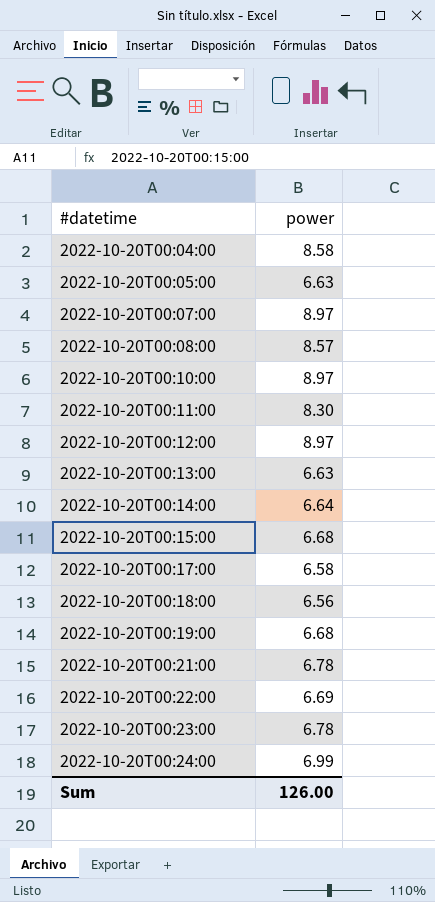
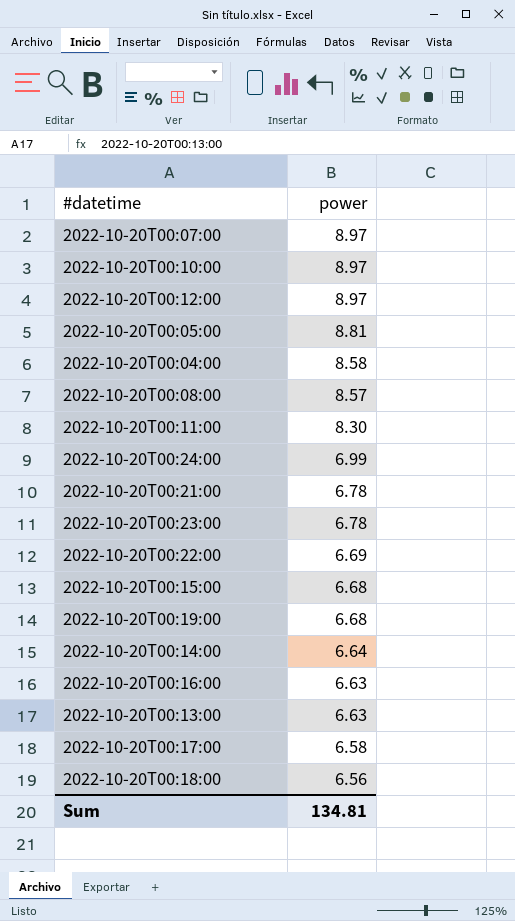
row order: #datetime ascending -> power descending
2022-10-20T00:05:00 | power: 6.63 -> 8.81
row 2022-10-20T00:16:00: none -> 6.63
Sum | power: 126.00 -> 134.81

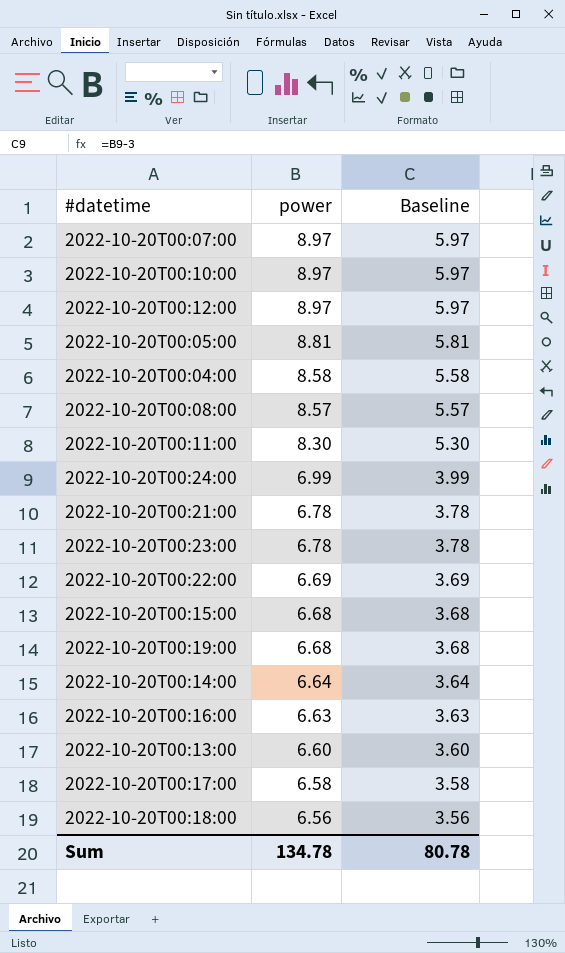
column Baseline | formula: none -> [power] - 3
2022-10-20T00:13:00 | power: 6.63 -> 6.60
Sum | power: 134.81 -> 134.78

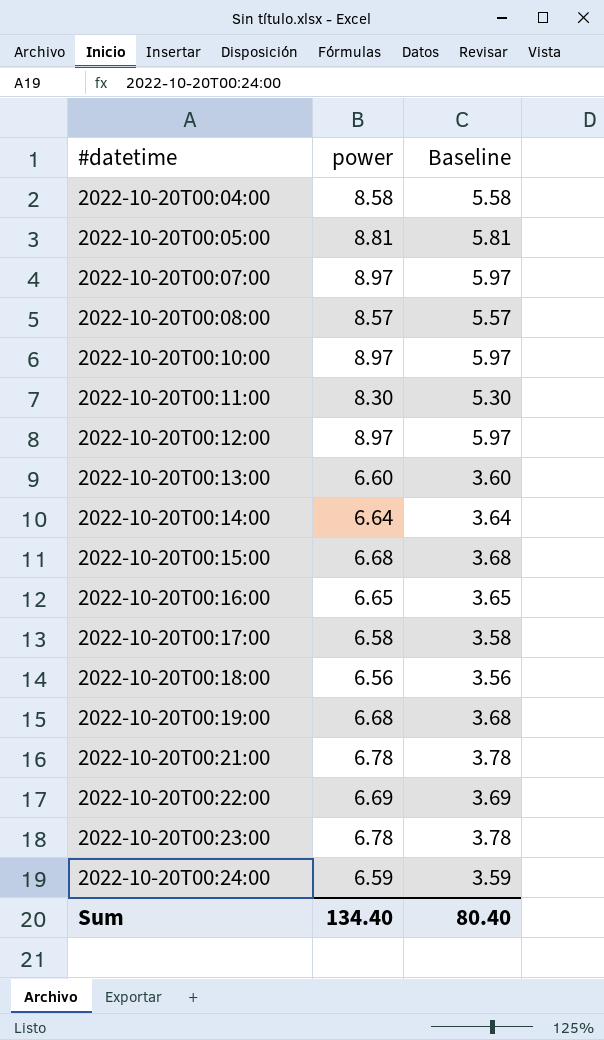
row order: power descending -> #datetime ascending
2022-10-20T00:16:00 | power: 6.63 -> 6.65
2022-10-20T00:16:00 | Baseline: 3.63 -> 3.65
2022-10-20T00:24:00 | power: 6.99 -> 6.59
2022-10-20T00:24:00 | Baseline: 3.99 -> 3.59
Sum | power: 134.78 -> 134.40
Sum | Baseline: 80.78 -> 80.40

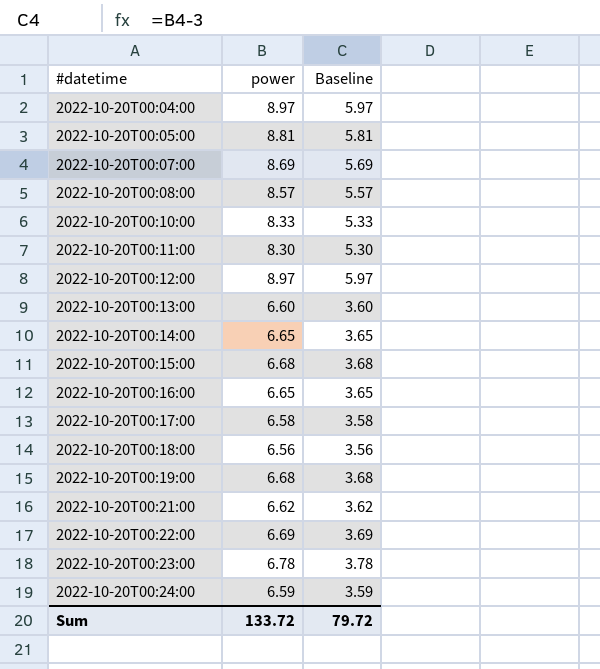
2022-10-20T00:04:00 | power: 8.58 -> 8.97
2022-10-20T00:04:00 | Baseline: 5.58 -> 5.97
2022-10-20T00:07:00 | power: 8.97 -> 8.69
2022-10-20T00:07:00 | Baseline: 5.97 -> 5.69
2022-10-20T00:10:00 | power: 8.97 -> 8.33
2022-10-20T00:10:00 | Baseline: 5.97 -> 5.33
2022-10-20T00:14:00 | power: 6.64 -> 6.65
2022-10-20T00:14:00 | Baseline: 3.64 -> 3.65
2022-10-20T00:21:00 | power: 6.78 -> 6.62
2022-10-20T00:21:00 | Baseline: 3.78 -> 3.62
Sum | power: 134.40 -> 133.72
Sum | Baseline: 80.40 -> 79.72

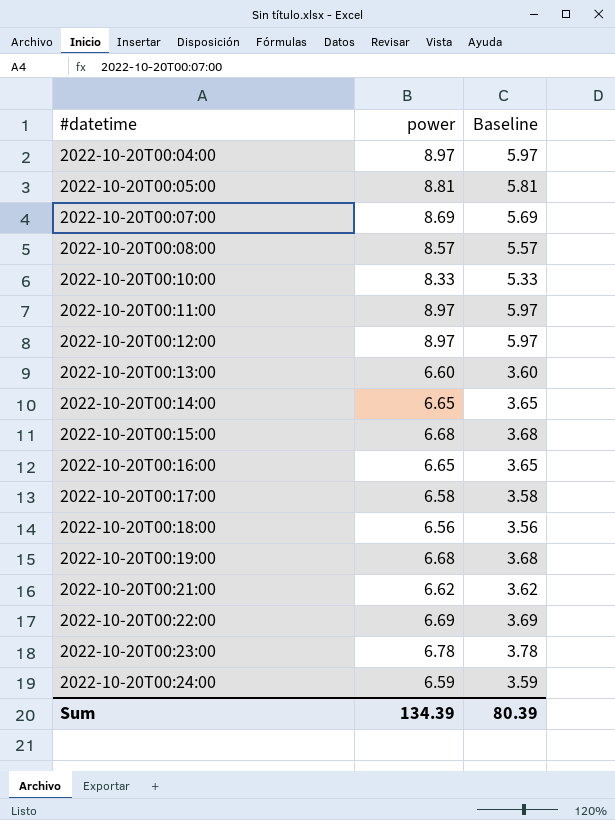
2022-10-20T00:11:00 | power: 8.30 -> 8.97
2022-10-20T00:11:00 | Baseline: 5.30 -> 5.97
Sum | power: 133.72 -> 134.39
Sum | Baseline: 79.72 -> 80.39

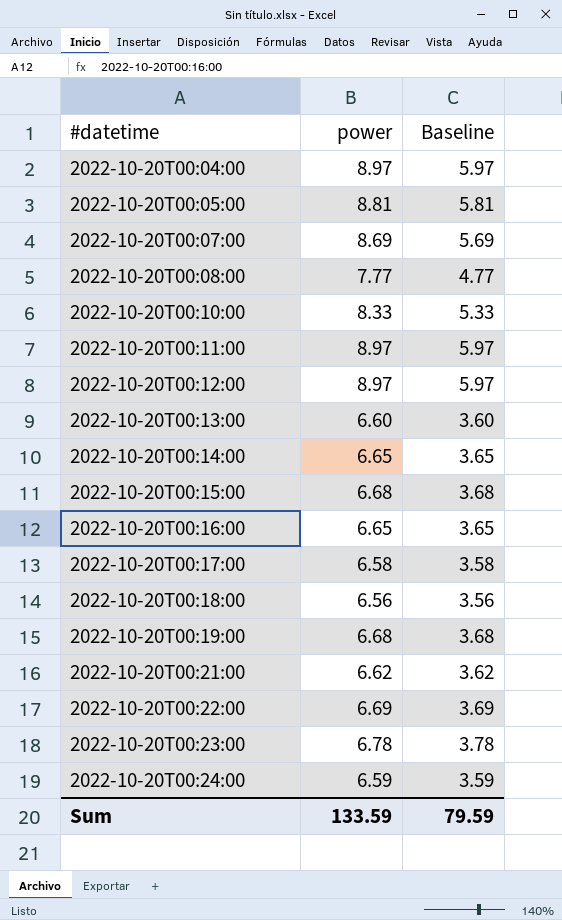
2022-10-20T00:08:00 | power: 8.57 -> 7.77
2022-10-20T00:08:00 | Baseline: 5.57 -> 4.77
Sum | power: 134.39 -> 133.59
Sum | Baseline: 80.39 -> 79.59

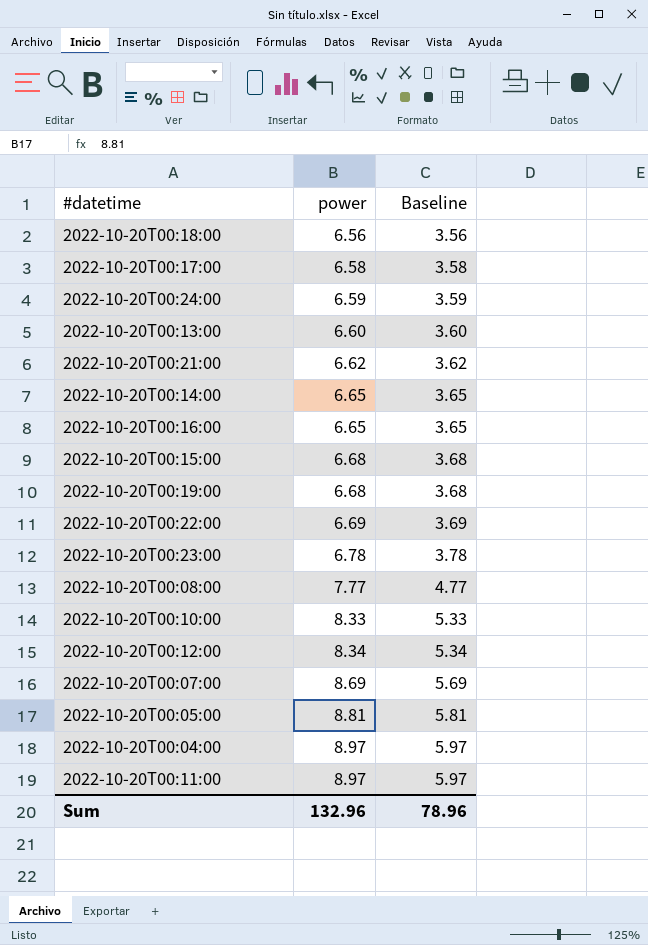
row order: #datetime ascending -> power ascending
2022-10-20T00:12:00 | power: 8.97 -> 8.34
2022-10-20T00:12:00 | Baseline: 5.97 -> 5.34
Sum | power: 133.59 -> 132.96
Sum | Baseline: 79.59 -> 78.96

